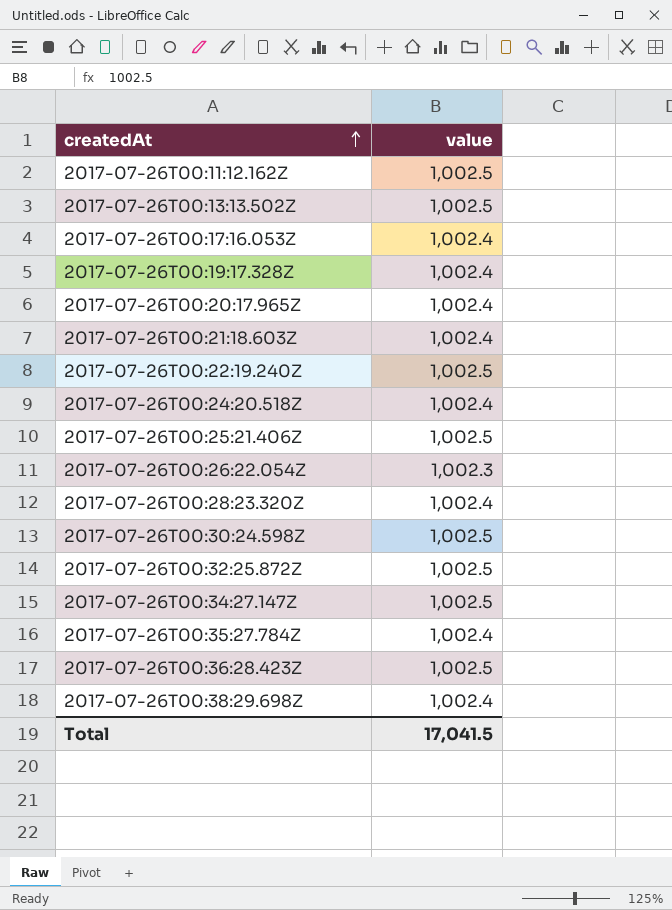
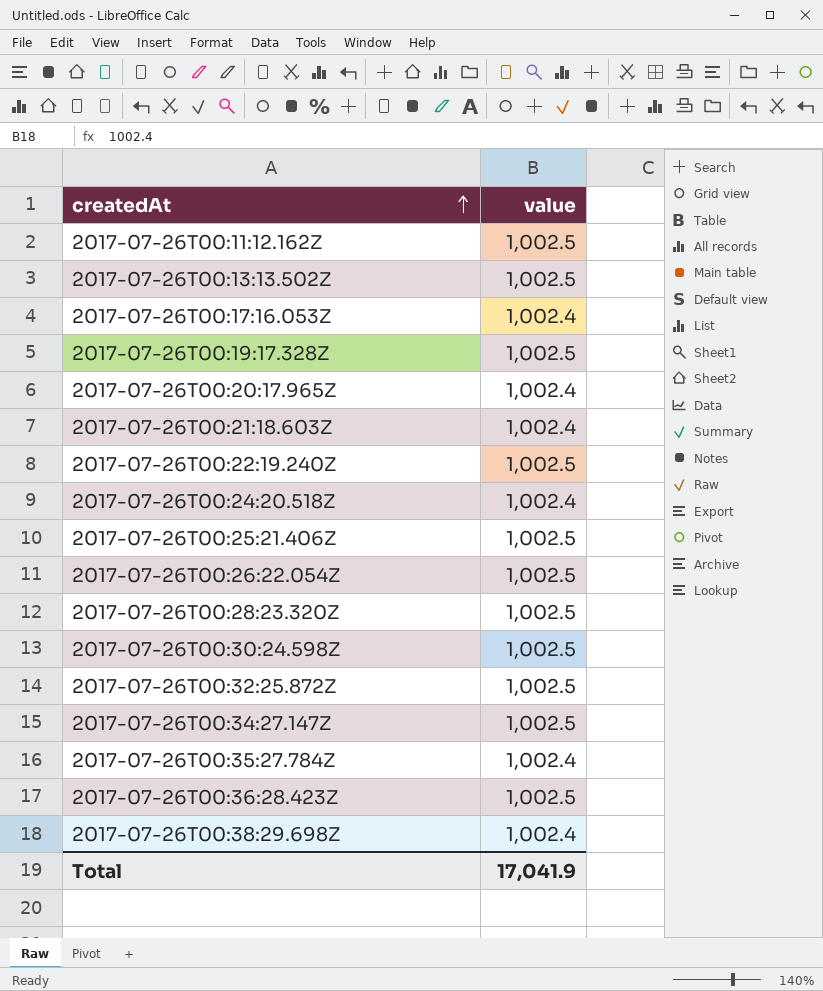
2017-07-26T00:19:17.328Z | value: 1,002.4 -> 1,002.5
2017-07-26T00:26:22.054Z | value: 1,002.3 -> 1,002.5
2017-07-26T00:28:23.320Z | value: 1,002.4 -> 1,002.5
Total | value: 17,041.5 -> 17,041.9

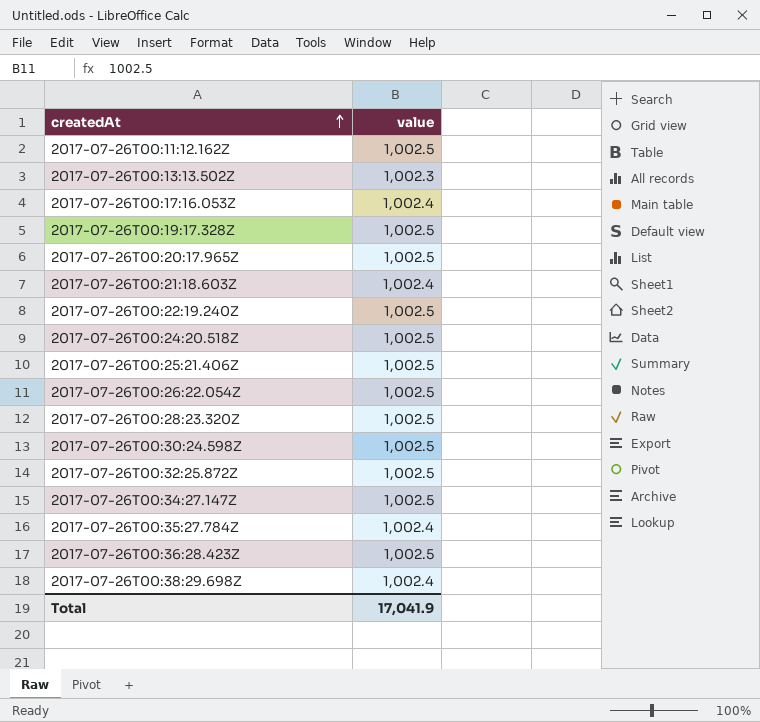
2017-07-26T00:13:13.502Z | value: 1,002.5 -> 1,002.3
2017-07-26T00:20:17.965Z | value: 1,002.4 -> 1,002.5
2017-07-26T00:24:20.518Z | value: 1,002.4 -> 1,002.5

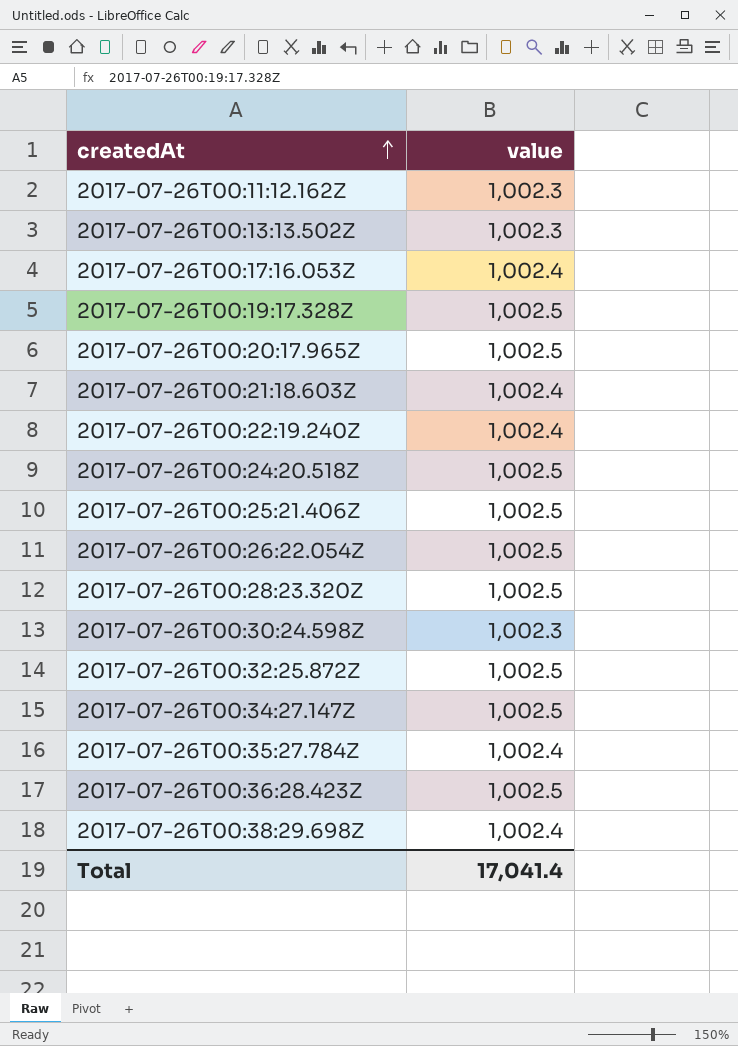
2017-07-26T00:11:12.162Z | value: 1,002.5 -> 1,002.3
2017-07-26T00:22:19.240Z | value: 1,002.5 -> 1,002.4
2017-07-26T00:30:24.598Z | value: 1,002.5 -> 1,002.3
Total | value: 17,041.9 -> 17,041.4

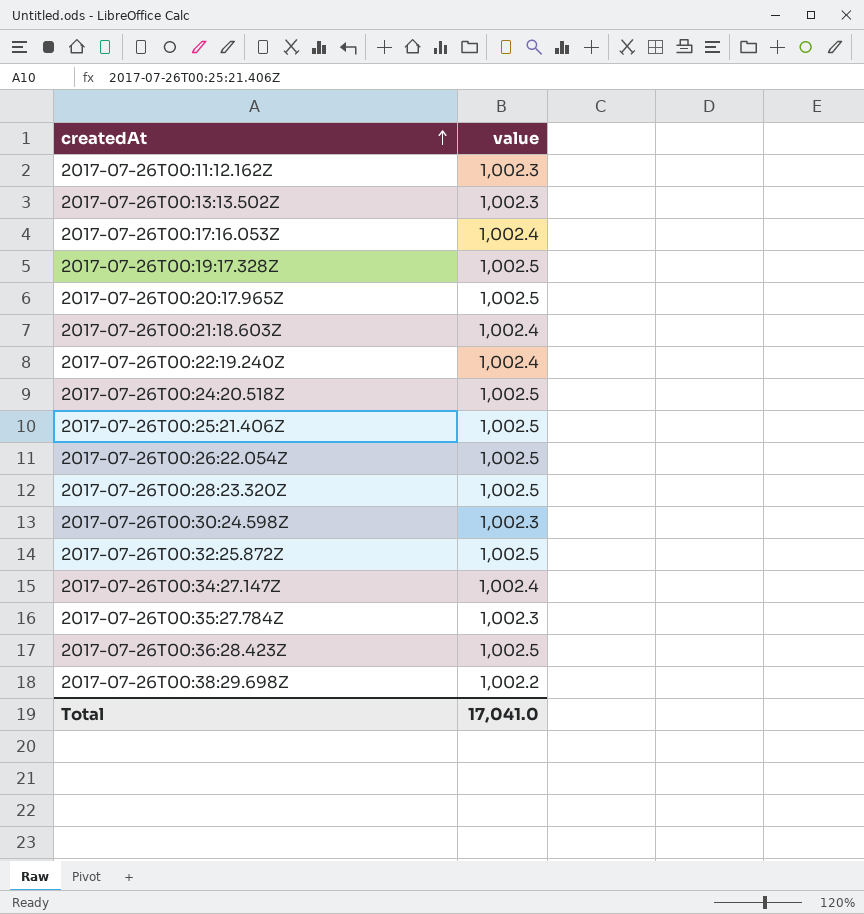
2017-07-26T00:34:27.147Z | value: 1,002.5 -> 1,002.4
2017-07-26T00:35:27.784Z | value: 1,002.4 -> 1,002.3
2017-07-26T00:38:29.698Z | value: 1,002.4 -> 1,002.2
Total | value: 17,041.4 -> 17,041.0

